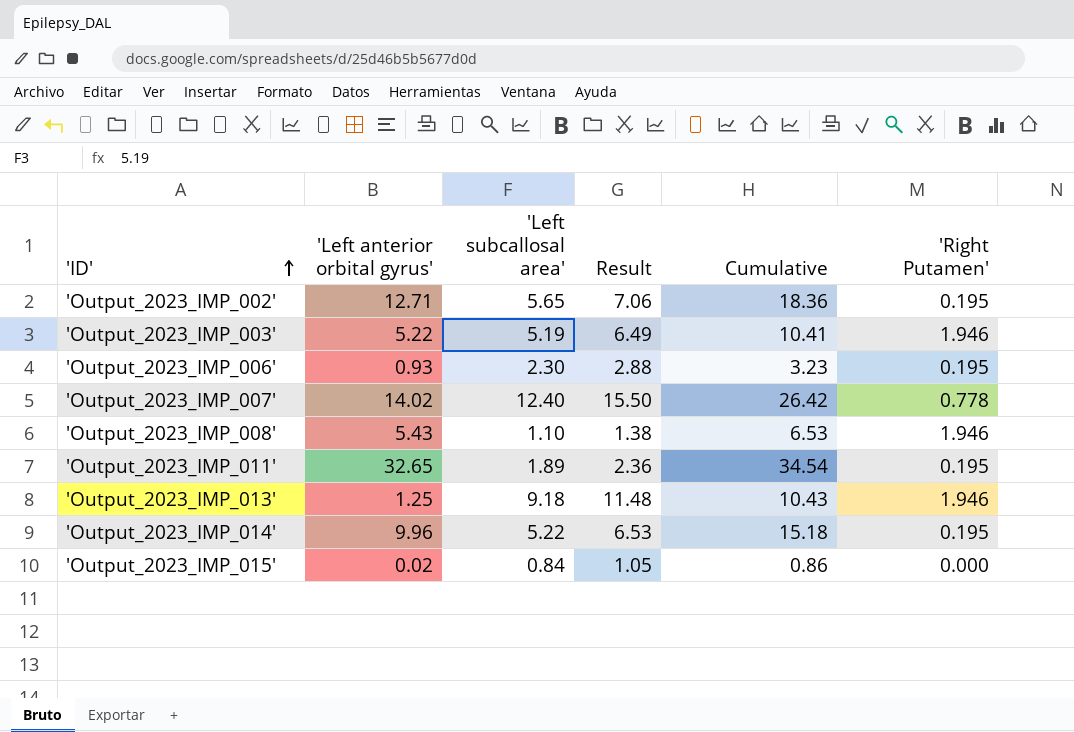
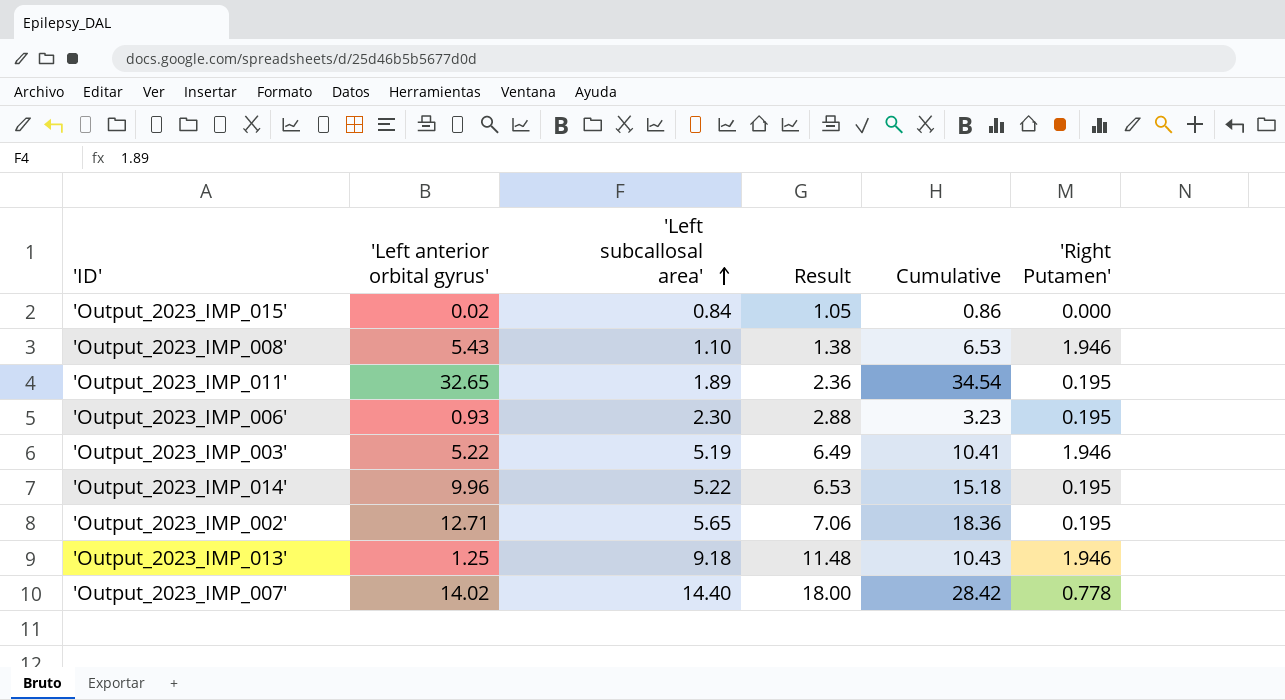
row order: 'ID' ascending -> 'Left subcallosal area' ascending
'Output_2023_IMP_007' | 'Left subcallosal area': 12.40 -> 14.40
'Output_2023_IMP_007' | Result: 15.50 -> 18.00
'Output_2023_IMP_007' | Cumulative: 26.42 -> 28.42

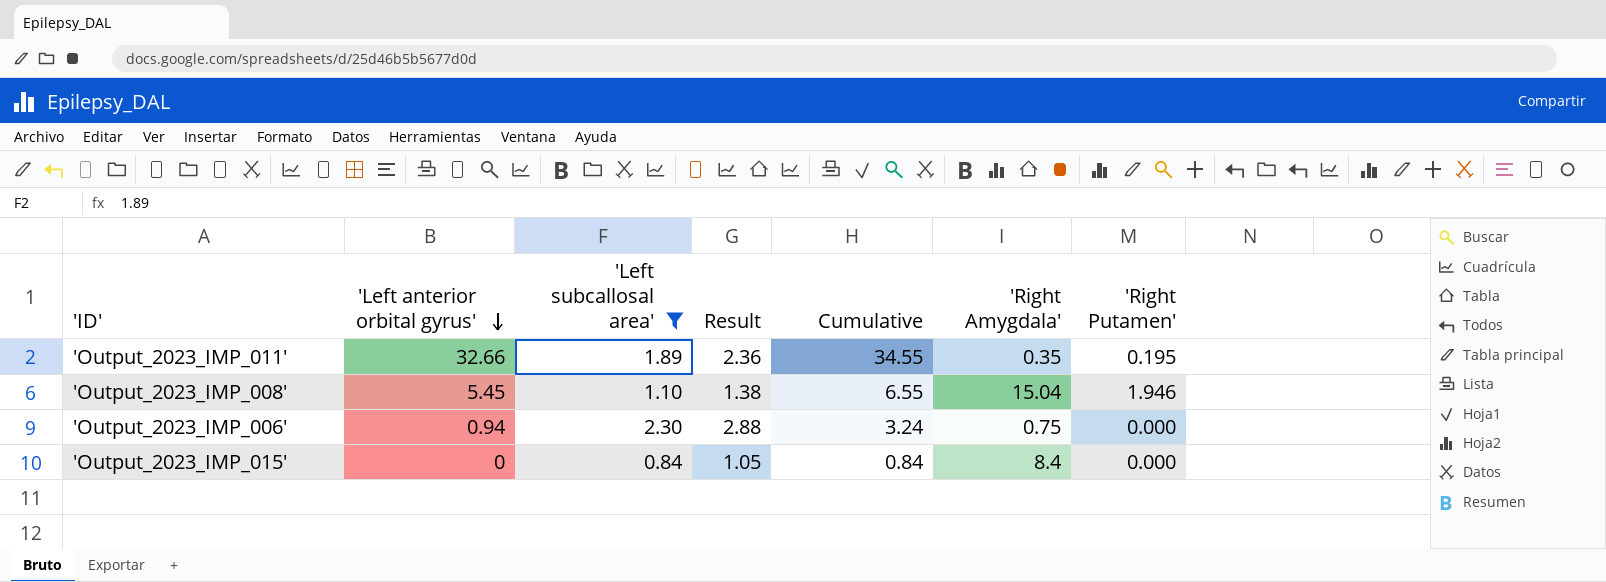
filter: none -> 'Left subcallosal area' <= 2.30
row order: 'Left subcallosal area' ascending -> 'Left anterior orbital gyrus' descending
column 'Right Amygdala' | position: none -> 6
'Output_2023_IMP_011' | 'Left anterior orbital gyrus': 32.65 -> 32.66
'Output_2023_IMP_011' | Cumulative: 34.54 -> 34.55
'Output_2023_IMP_008' | 'Left anterior orbital gyrus': 5.43 -> 5.45
'Output_2023_IMP_008' | Cumulative: 6.53 -> 6.55
'Output_2023_IMP_006' | 'Left anterior orbital gyrus': 0.93 -> 0.94
'Output_2023_IMP_006' | Cumulative: 3.23 -> 3.24
'Output_2023_IMP_006' | 'Right Putamen': 0.195 -> 0.000
'Output_2023_IMP_015' | 'Left anterior orbital gyrus': 0.02 -> 0
'Output_2023_IMP_015' | Cumulative: 0.86 -> 0.84

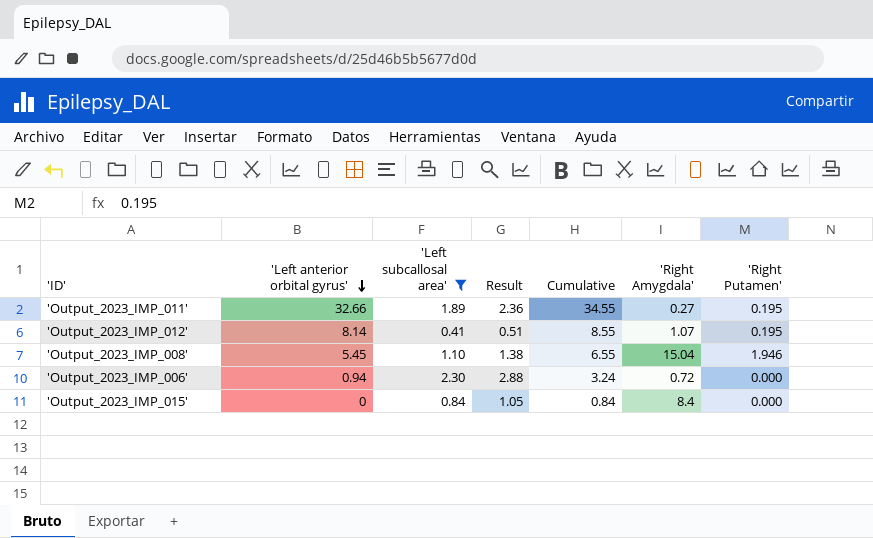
'Output_2023_IMP_011' | 'Right Amygdala': 0.35 -> 0.27
row 'Output_2023_IMP_012': none -> 8.14 | 0.41 | 0.51 | 8.55 | 1.07 | 0.195
'Output_2023_IMP_006' | 'Right Amygdala': 0.75 -> 0.72

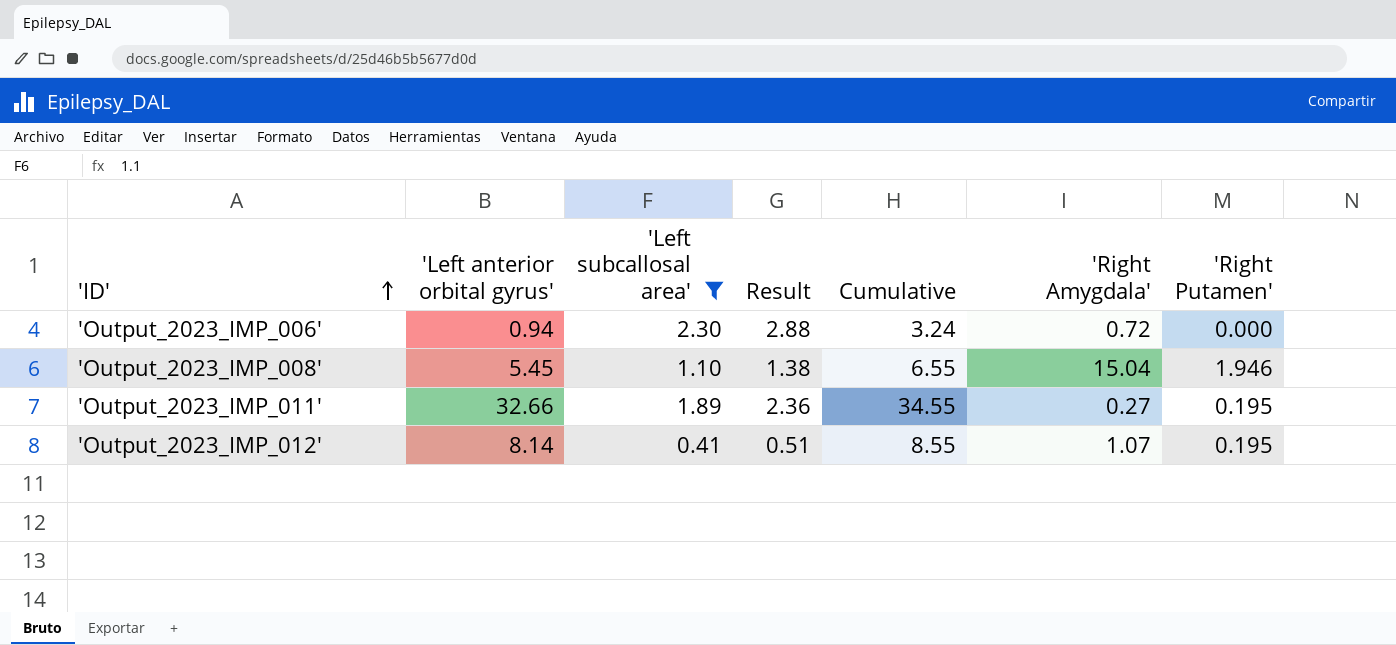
row order: 'Left anterior orbital gyrus' descending -> 'ID' ascending
row 'Output_2023_IMP_015': 0 | 0.84 | 1.05 | 0.84 | 8.4 | 0.000 -> none

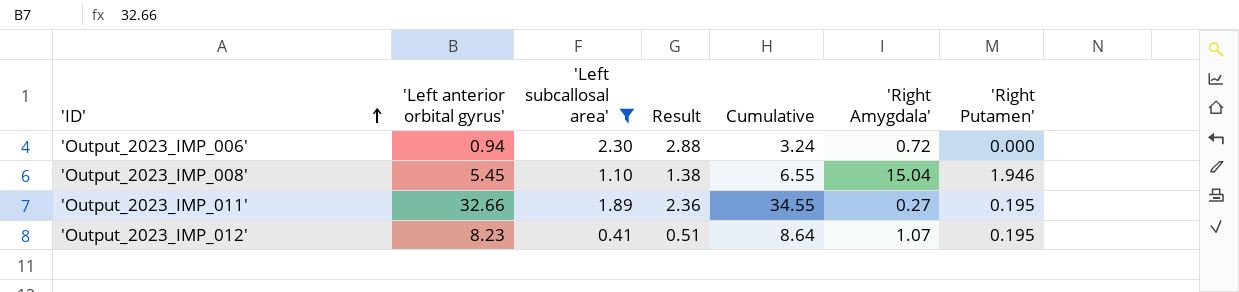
'Output_2023_IMP_012' | 'Left anterior orbital gyrus': 8.14 -> 8.23
'Output_2023_IMP_012' | Cumulative: 8.55 -> 8.64

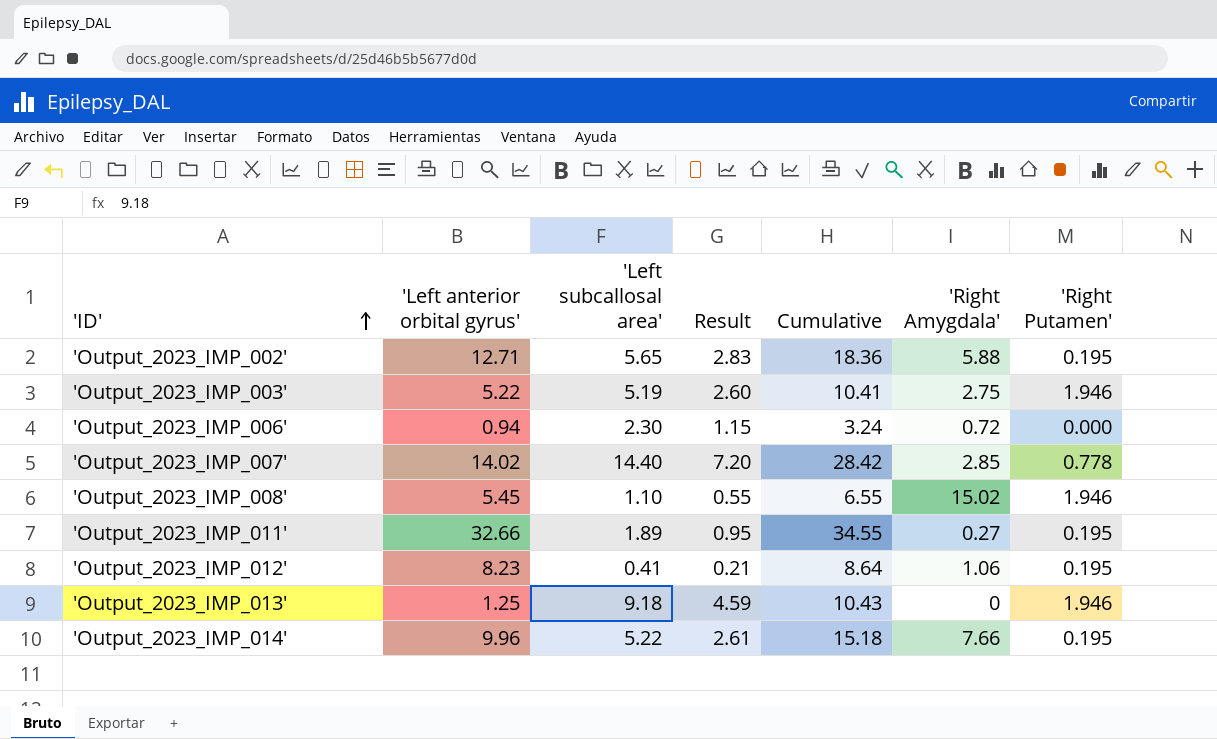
filter: 'Left subcallosal area' <= 2.30 -> none
column Result | formula: ['Left subcallosal area'] * 1.25 -> ['Left subcallosal area'] * 0.5
'Output_2023_IMP_008' | 'Right Amygdala': 15.04 -> 15.02
'Output_2023_IMP_012' | 'Right Amygdala': 1.07 -> 1.06

